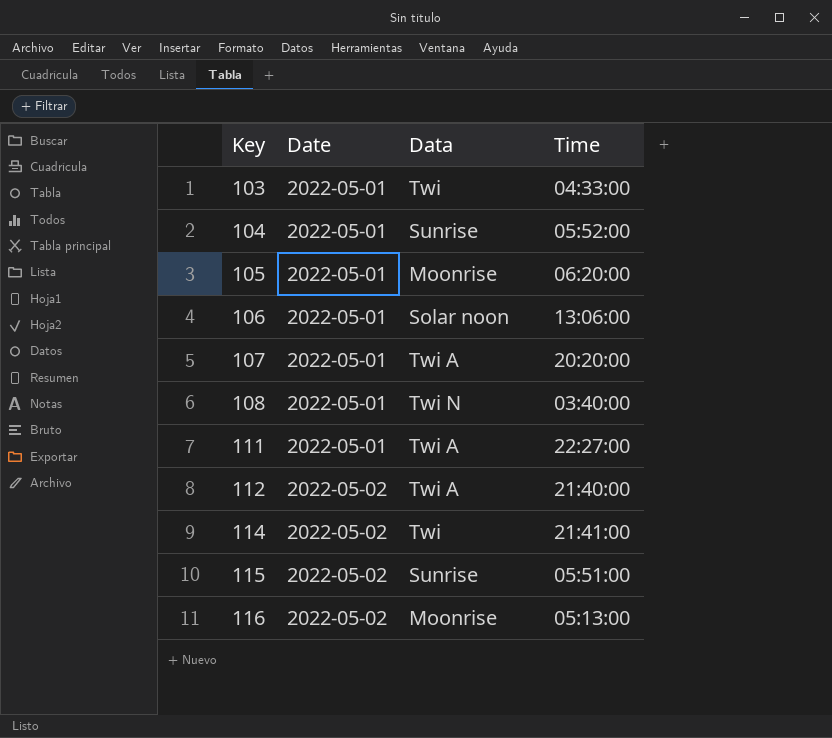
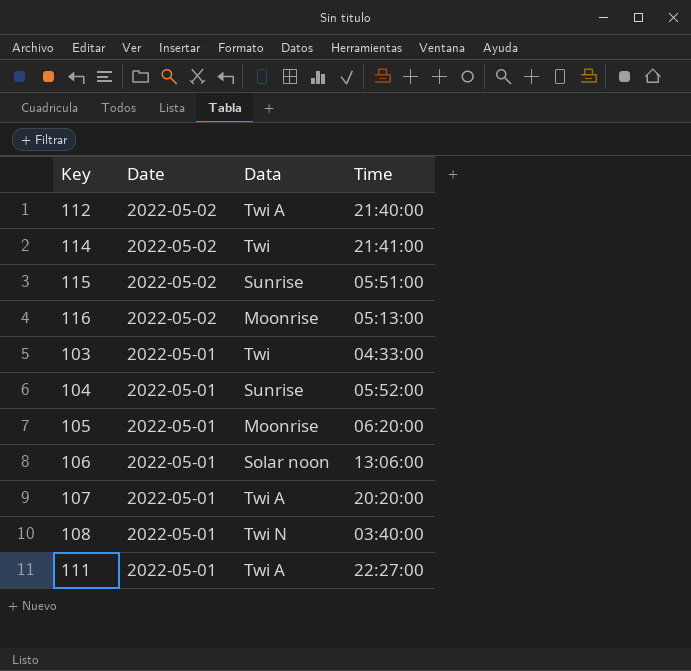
row order: Key ascending -> Date descending

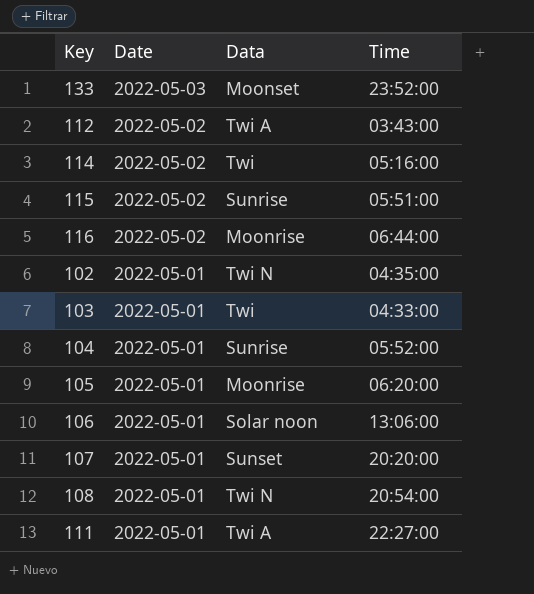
row 133: none -> 2022-05-03 | Moonset | 23:52:00
112 | Time: 21:40:00 -> 03:43:00
114 | Time: 21:41:00 -> 05:16:00
116 | Time: 05:13:00 -> 06:44:00
row 102: none -> 2022-05-01 | Twi N | 04:35:00
107 | Data: Twi A -> Sunset
108 | Time: 03:40:00 -> 20:54:00

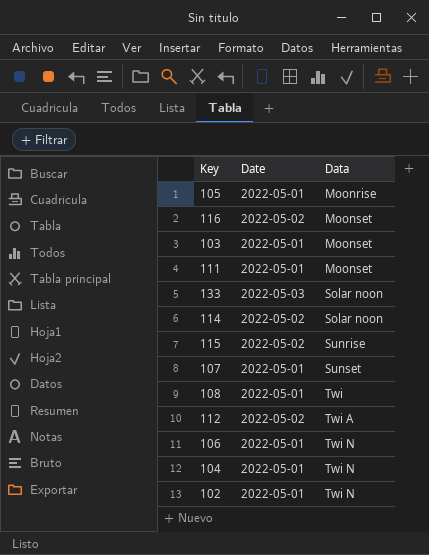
row order: Date descending -> Data ascending
column Time | position: 4 -> none
116 | Data: Moonrise -> Moonset
103 | Data: Twi -> Moonset
111 | Data: Twi A -> Moonset
133 | Data: Moonset -> Solar noon
114 | Data: Twi -> Solar noon
108 | Data: Twi N -> Twi
106 | Data: Solar noon -> Twi N
104 | Data: Sunrise -> Twi N

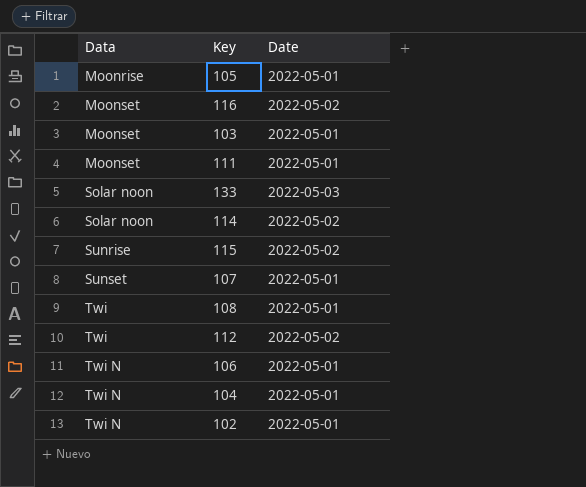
column Data | position: 3 -> 1
112 | Data: Twi A -> Twi

